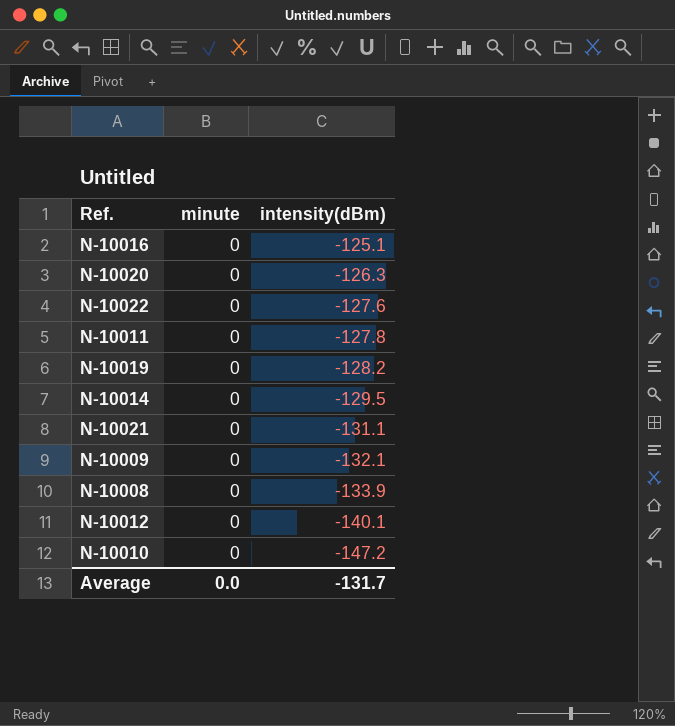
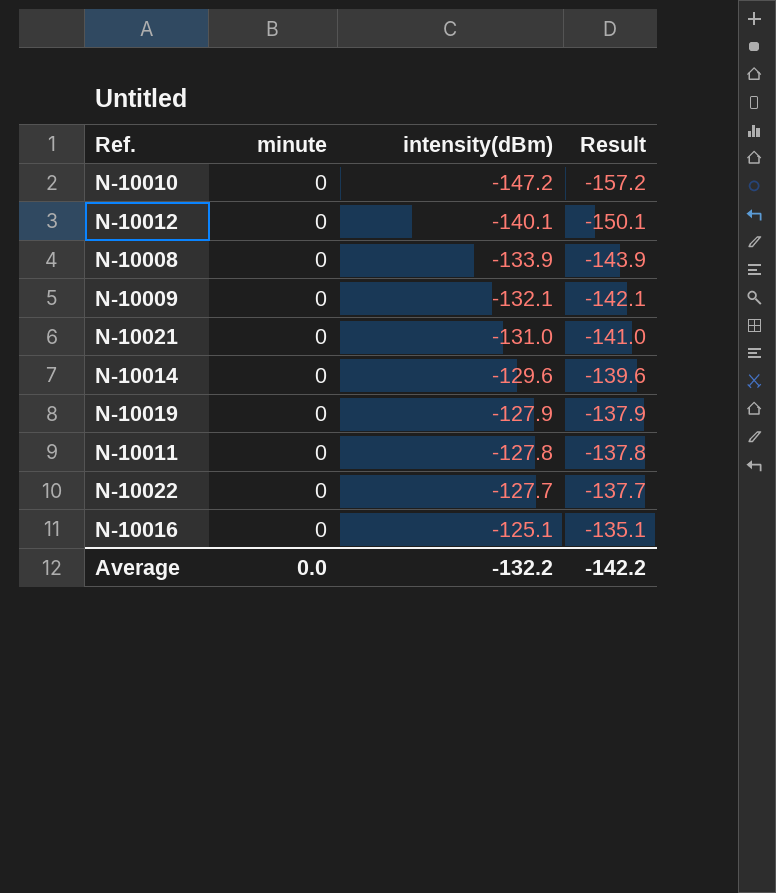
row order: intensity(dBm) descending -> intensity(dBm) ascending
column Result | formula: none -> [intensity(dBm)] - 10
row N-10020: 0 | -126.3 -> none
N-10021 | intensity(dBm): -131.1 -> -131.0
N-10014 | intensity(dBm): -129.5 -> -129.6
N-10019 | intensity(dBm): -128.2 -> -127.9
N-10022 | intensity(dBm): -127.6 -> -127.7
Average | intensity(dBm): -131.7 -> -132.2

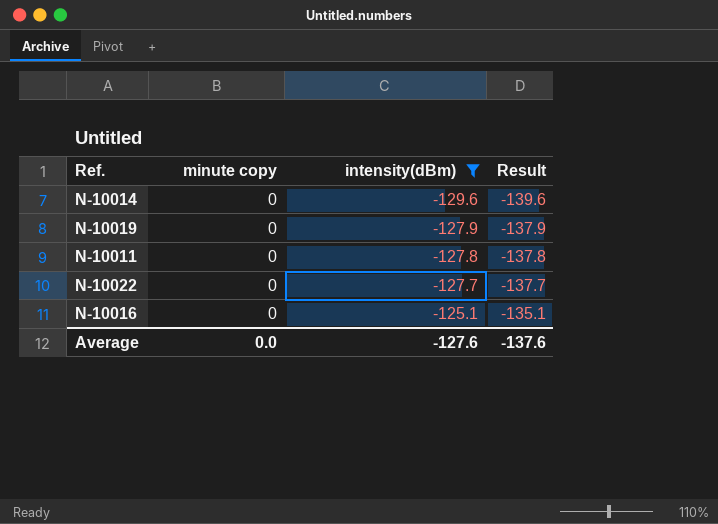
filter: none -> intensity(dBm) >= -129.6
column name: minute -> minute copy
Average | intensity(dBm): -132.2 -> -127.6
Average | Result: -142.2 -> -137.6

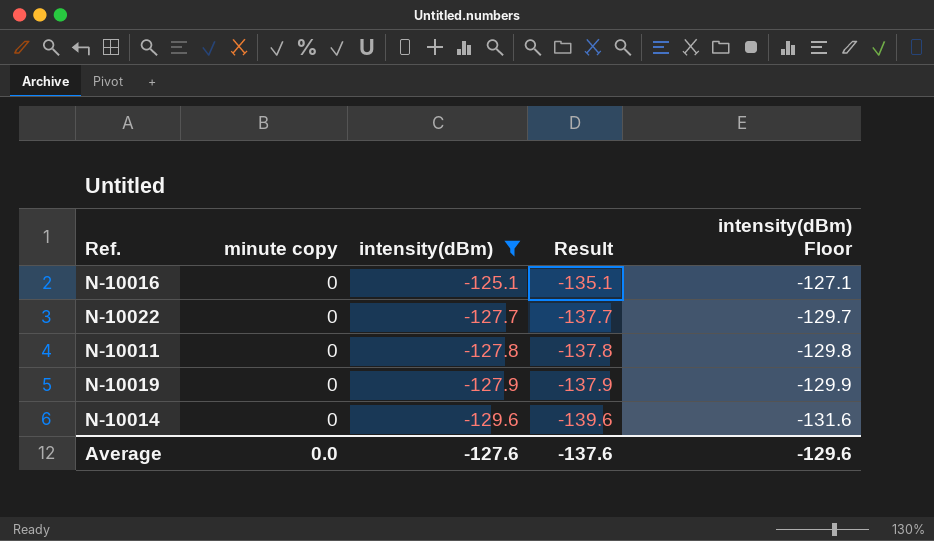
row order: intensity(dBm) ascending -> intensity(dBm) descending
column intensity(dBm) Floor | formula: none -> [intensity(dBm)] - 2

